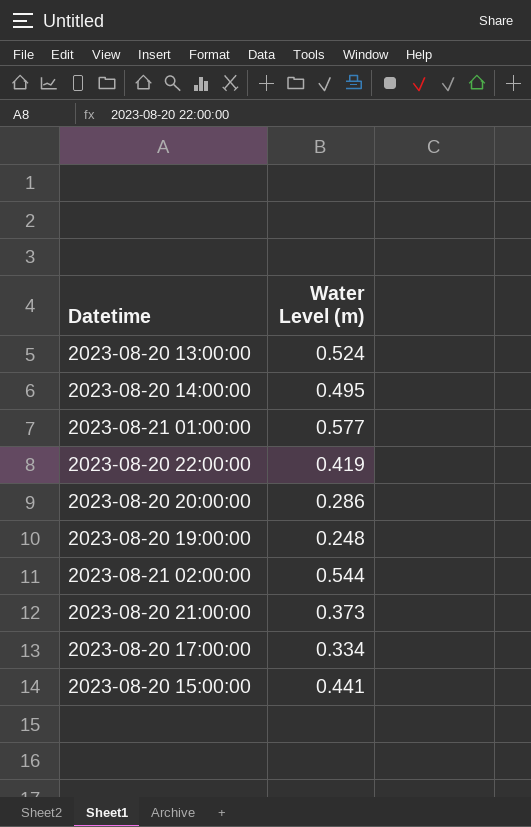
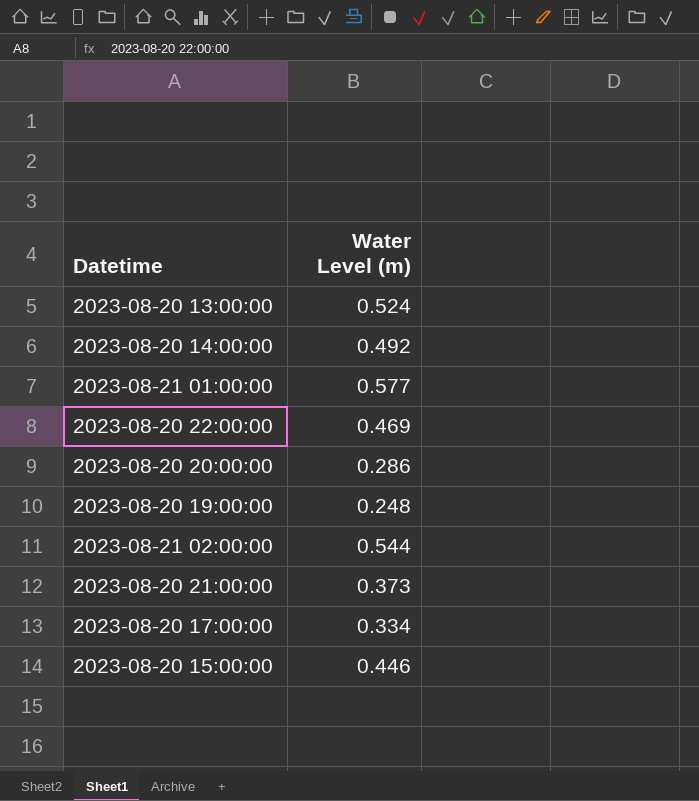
2023-08-20 14:00:00 | Water Level (m): 0.495 -> 0.492
2023-08-20 22:00:00 | Water Level (m): 0.419 -> 0.469
2023-08-20 15:00:00 | Water Level (m): 0.441 -> 0.446

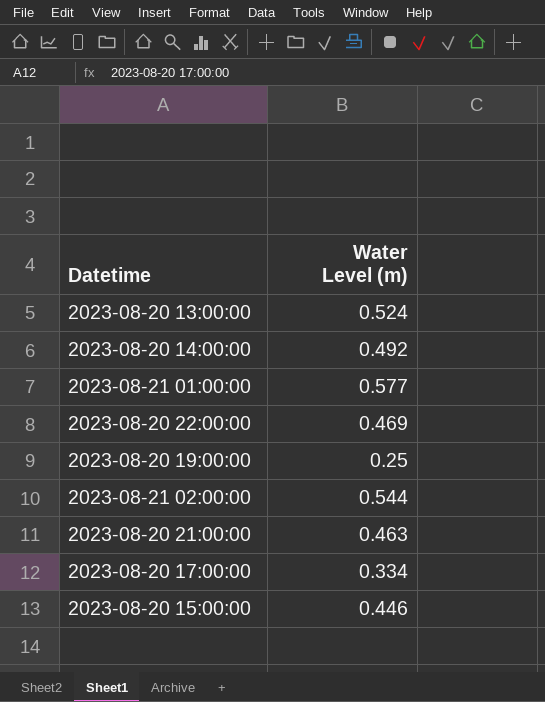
row 2023-08-20 20:00:00: 0.286 -> none
2023-08-20 19:00:00 | Water Level (m): 0.248 -> 0.25
2023-08-20 21:00:00 | Water Level (m): 0.373 -> 0.463

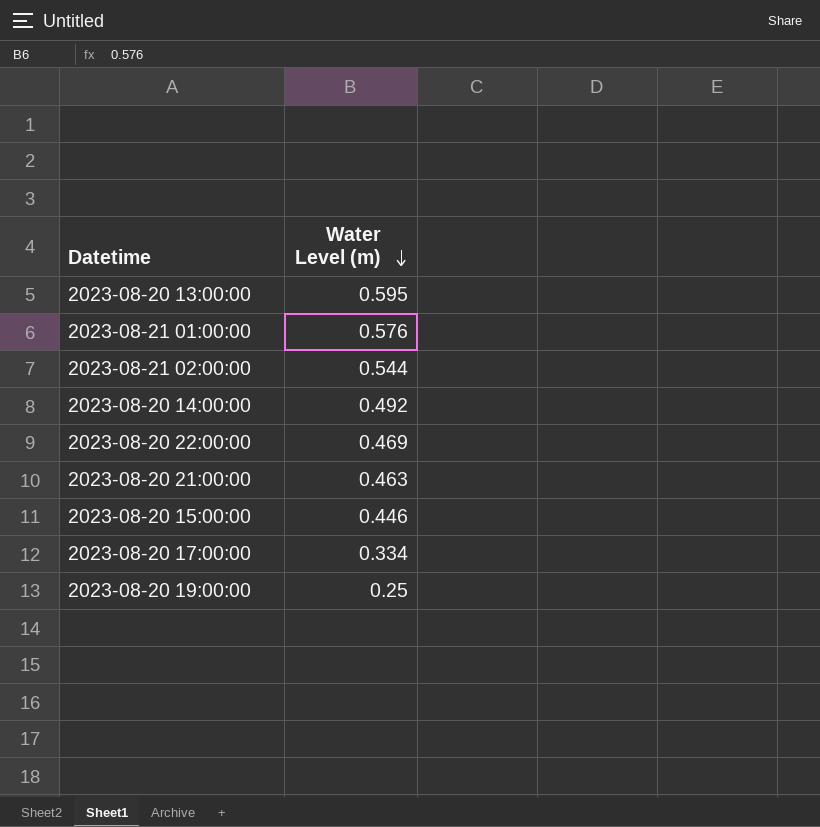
row order: none -> Water Level (m) descending
2023-08-20 13:00:00 | Water Level (m): 0.524 -> 0.595
2023-08-21 01:00:00 | Water Level (m): 0.577 -> 0.576

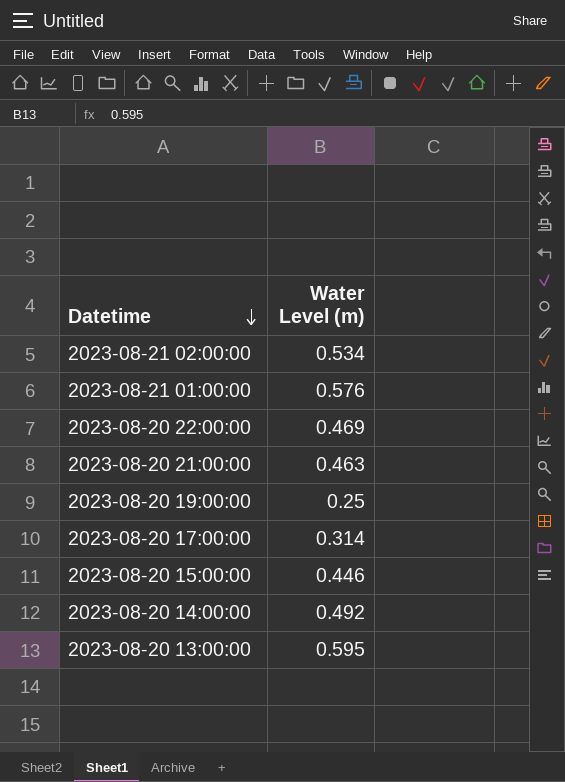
row order: Water Level (m) descending -> Datetime descending
2023-08-21 02:00:00 | Water Level (m): 0.544 -> 0.534
2023-08-20 17:00:00 | Water Level (m): 0.334 -> 0.314

